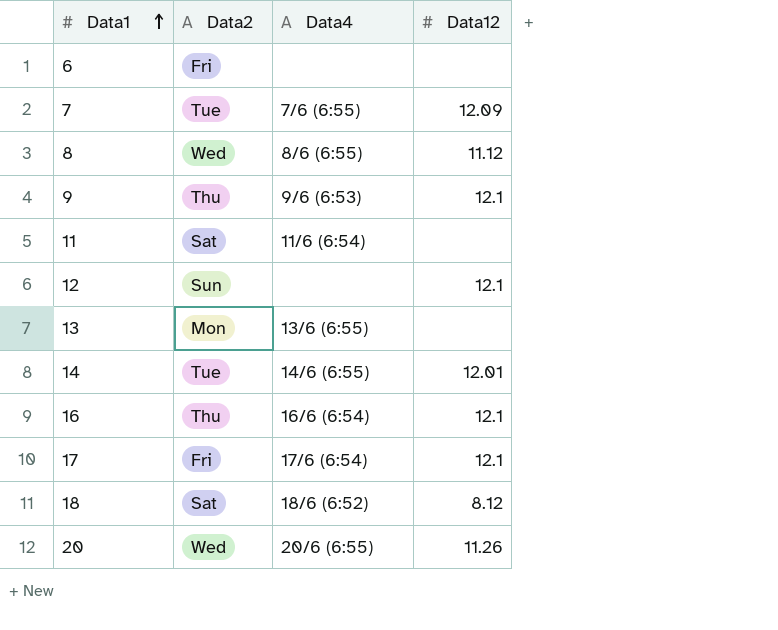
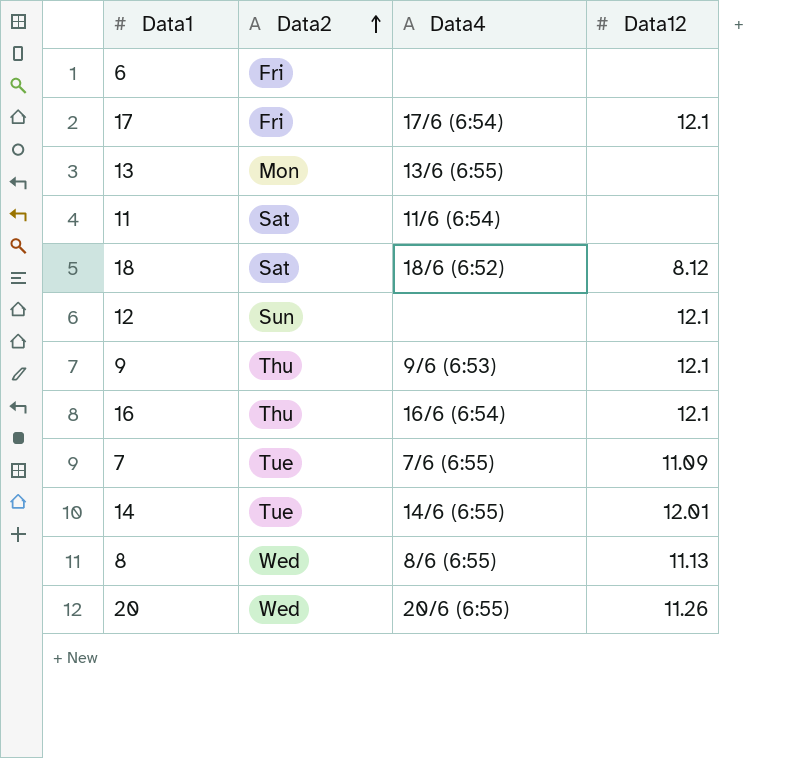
row order: Data1 ascending -> Data2 ascending
7 | Data12: 12.09 -> 11.09
8 | Data12: 11.12 -> 11.13

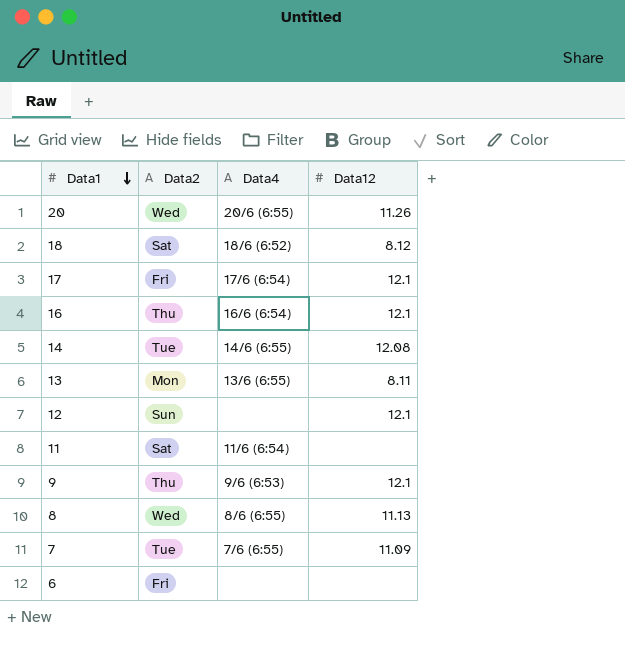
row order: Data2 ascending -> Data1 descending
14 | Data12: 12.01 -> 12.08
13 | Data12: none -> 8.11

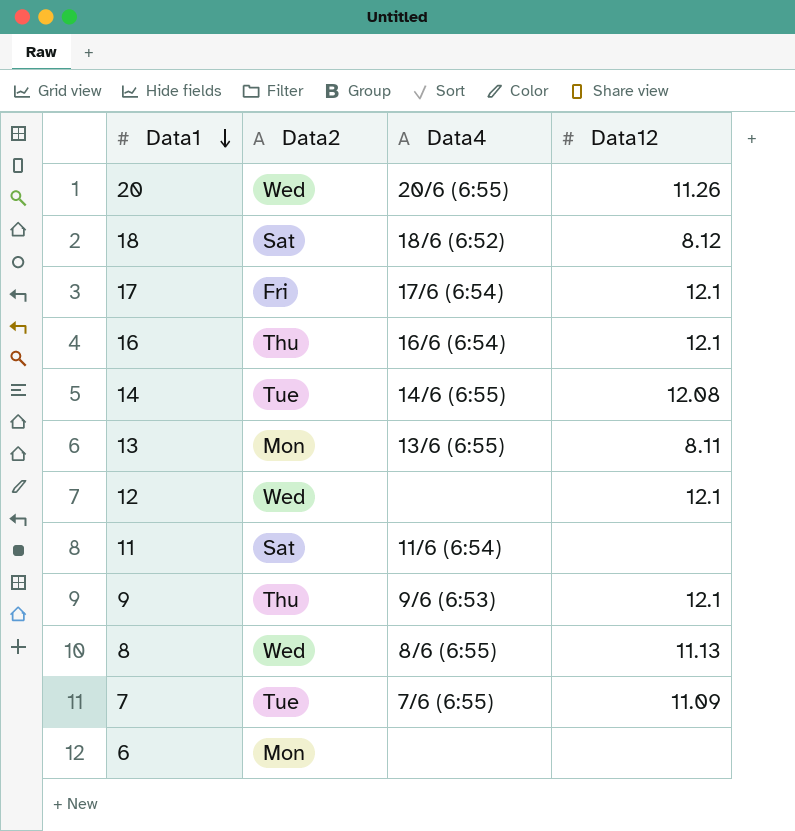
12 | Data2: Sun -> Wed
6 | Data2: Fri -> Mon

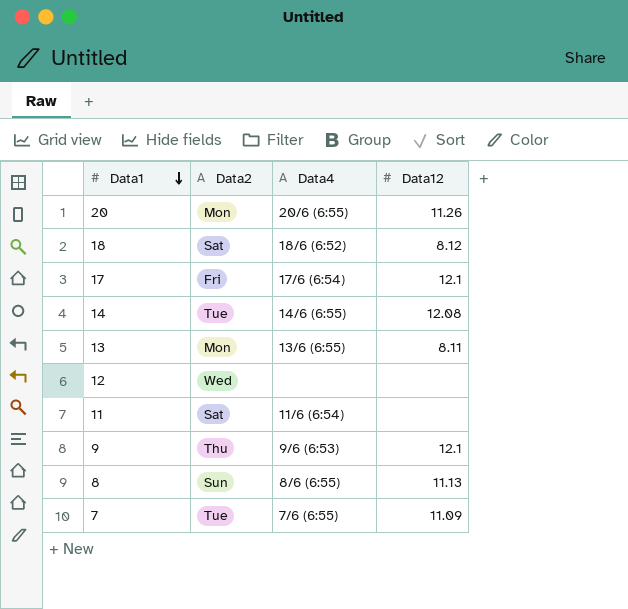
row 16: Thu | 16/6 (6:54) | 12.1 -> none
row 6: Mon | none | none -> none
20 | Data2: Wed -> Mon
12 | Data12: 12.1 -> none
8 | Data2: Wed -> Sun

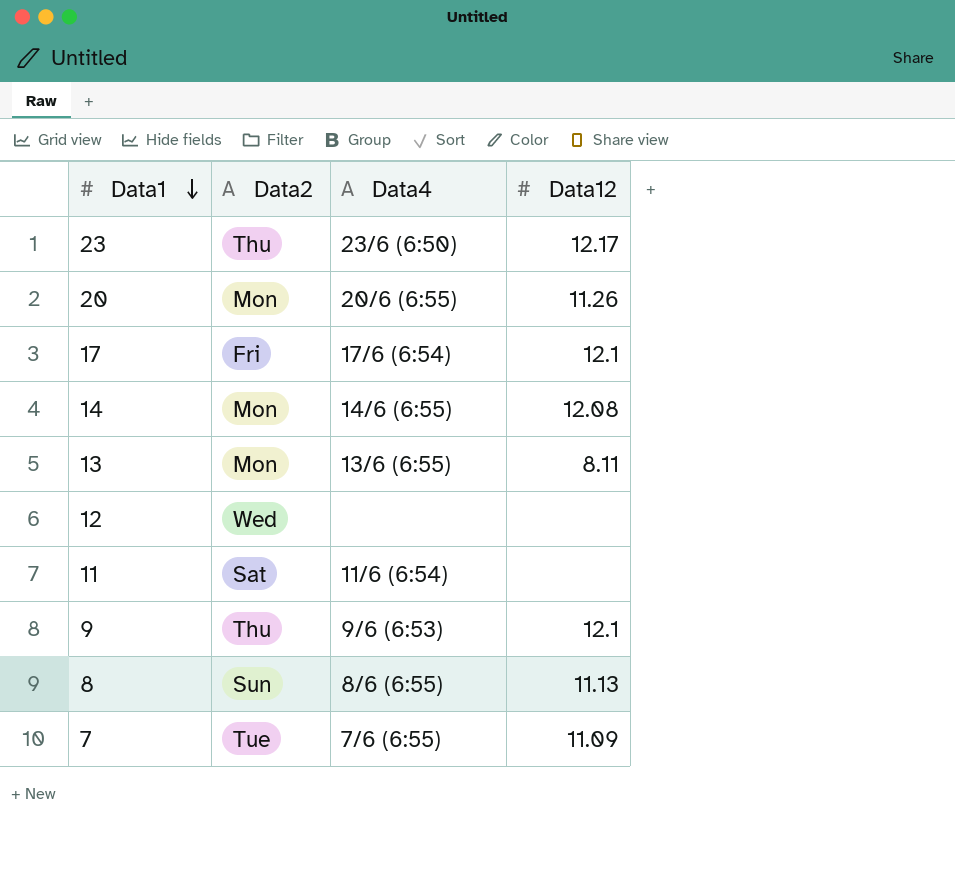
row 18: Sat | 18/6 (6:52) | 8.12 -> none
row 23: none -> Thu | 23/6 (6:50) | 12.17
14 | Data2: Tue -> Mon

